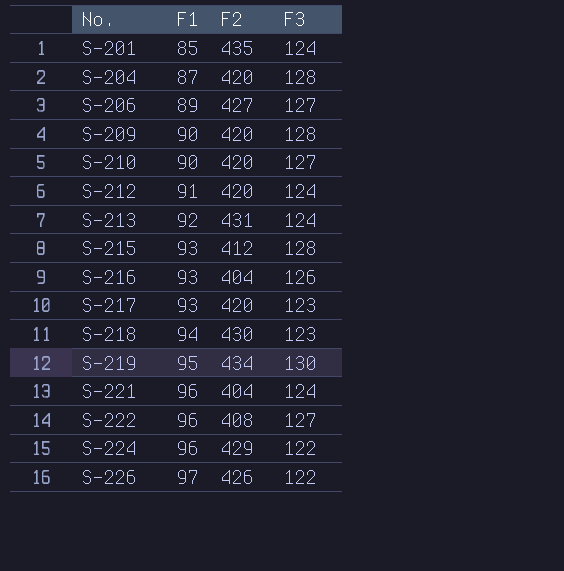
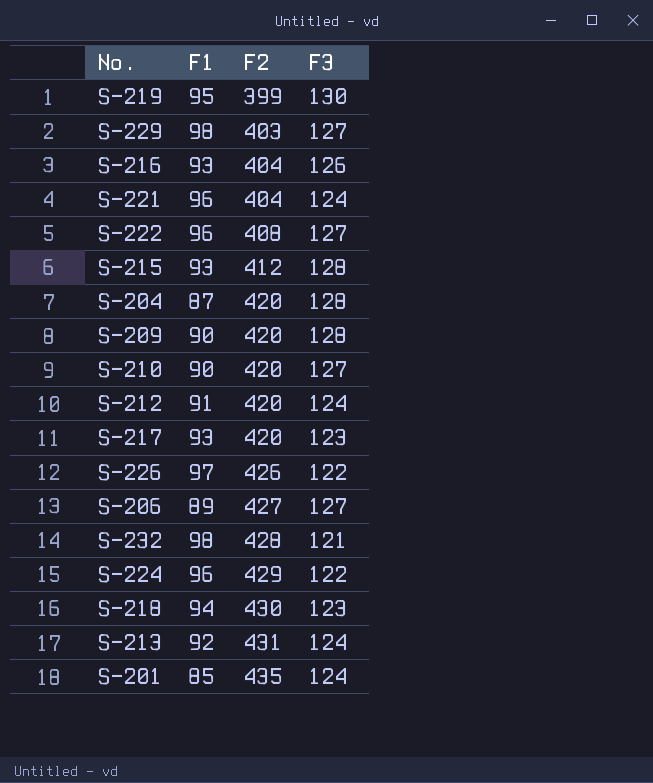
row order: No. ascending -> F2 ascending
S-219 | F2: 434 -> 399
row S-229: none -> 98 | 403 | 127
row S-232: none -> 98 | 428 | 121

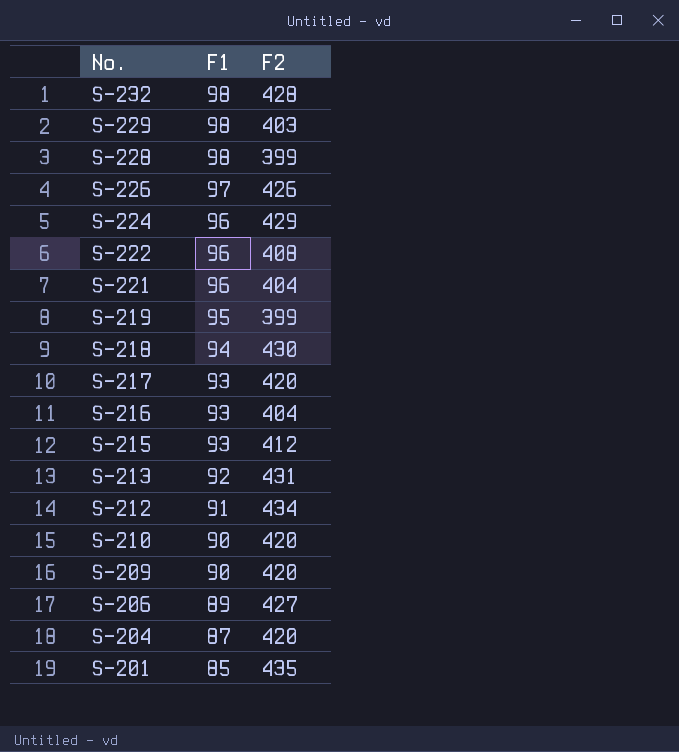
row order: F2 ascending -> No. descending
column F3 | position: 4 -> none
row S-228: none -> 98 | 399
S-212 | F2: 420 -> 434

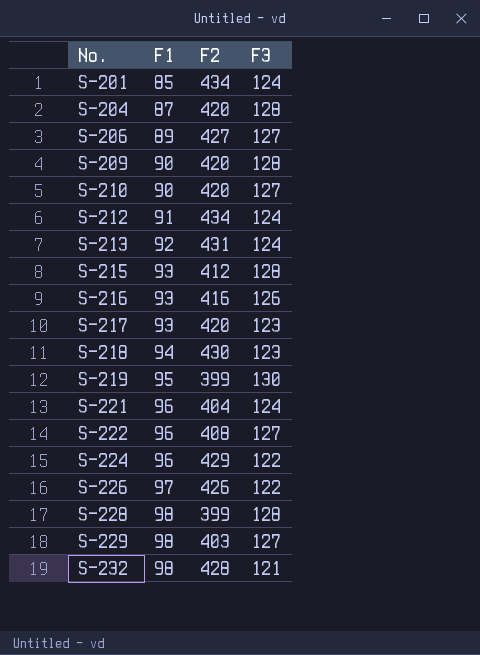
row order: No. descending -> No. ascending
column F3 | position: none -> 4
S-201 | F2: 435 -> 434
S-216 | F2: 404 -> 416

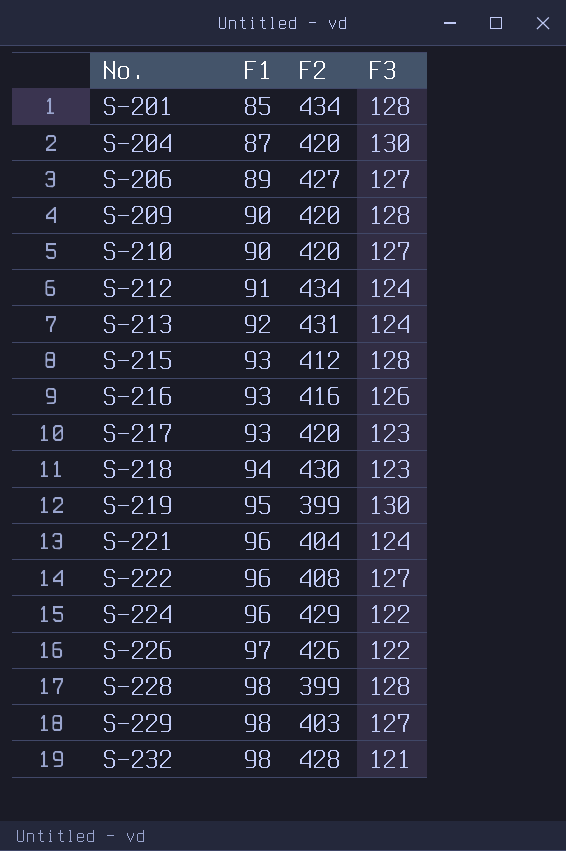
S-201 | F3: 124 -> 128
S-204 | F3: 128 -> 130

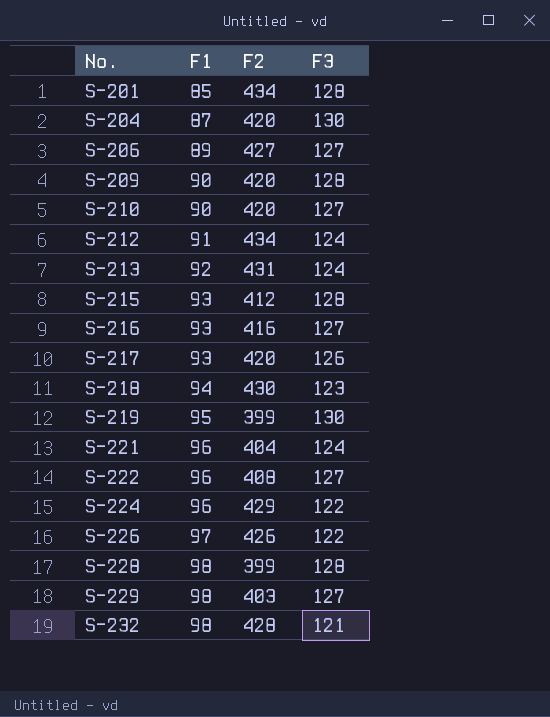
S-216 | F3: 126 -> 127
S-217 | F3: 123 -> 126

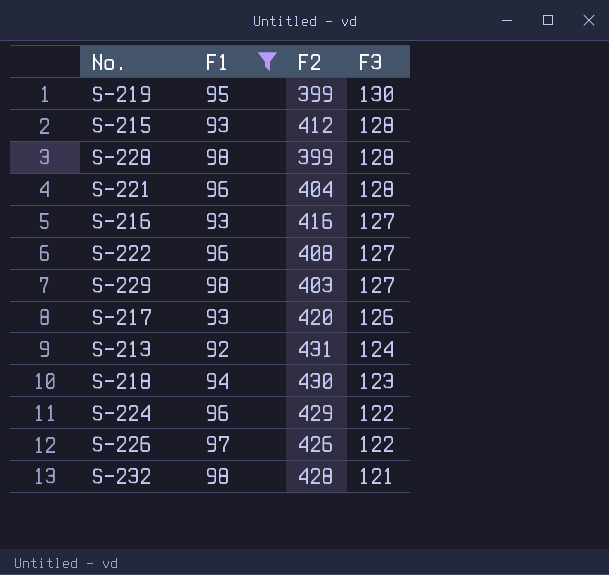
filter: none -> F1 >= 92
row order: No. ascending -> F3 descending
S-221 | F3: 124 -> 128

